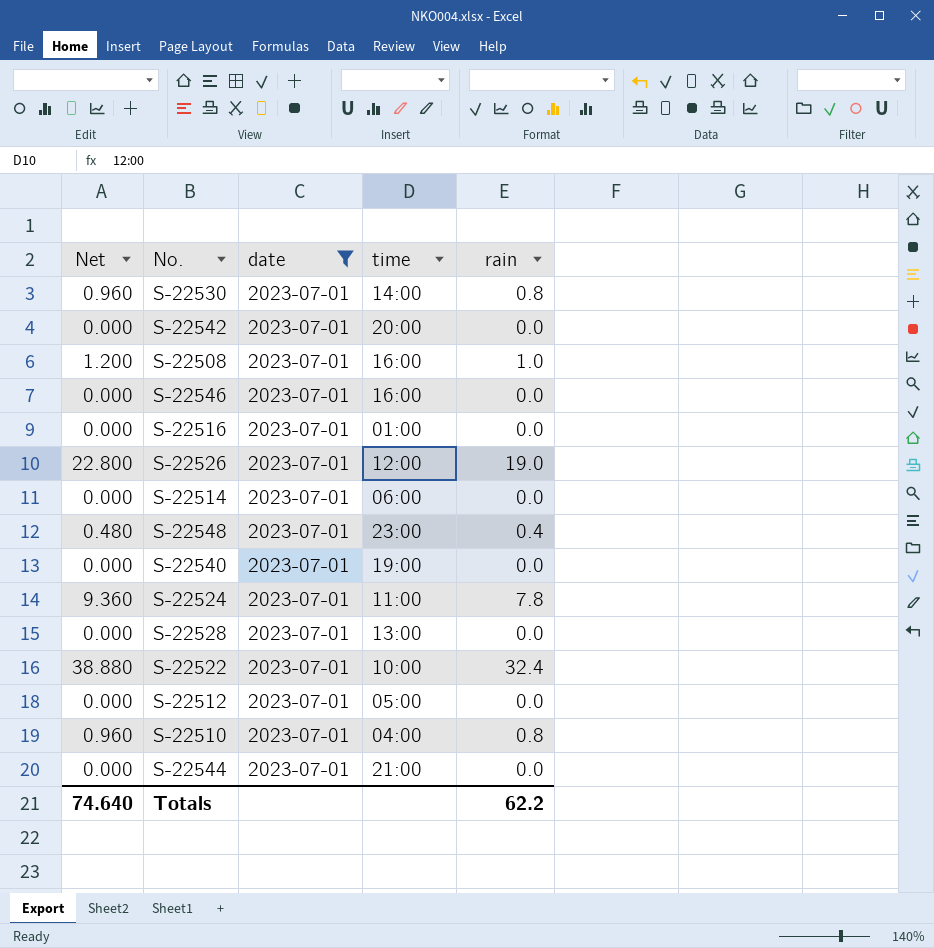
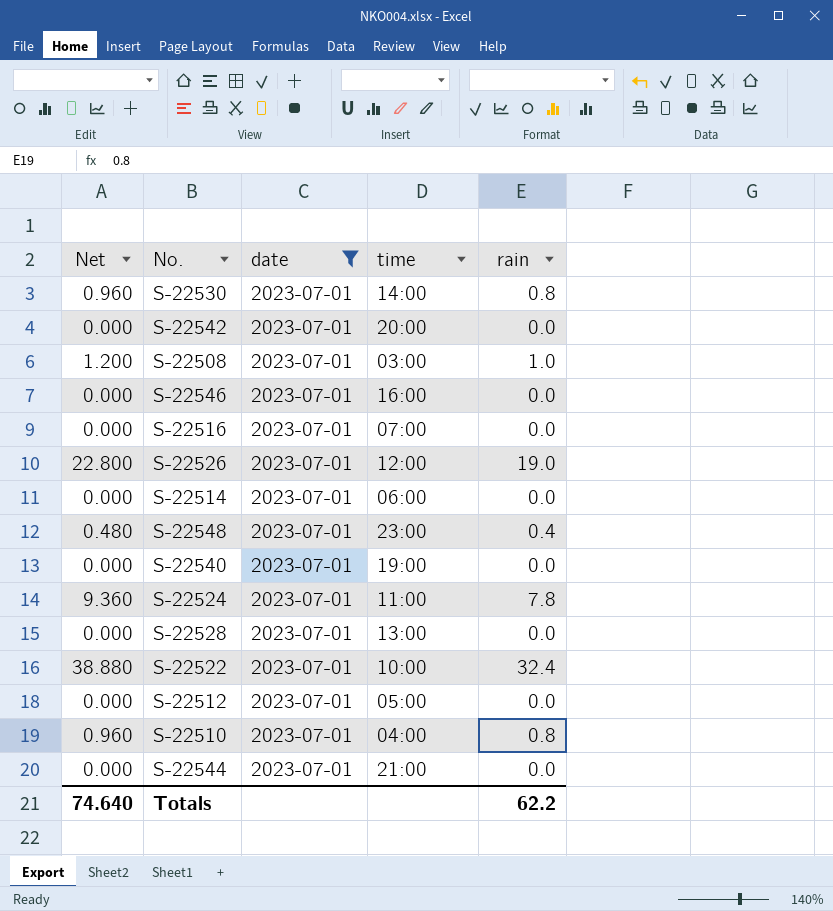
S-22508 | time: 16:00 -> 03:00
S-22516 | time: 01:00 -> 07:00

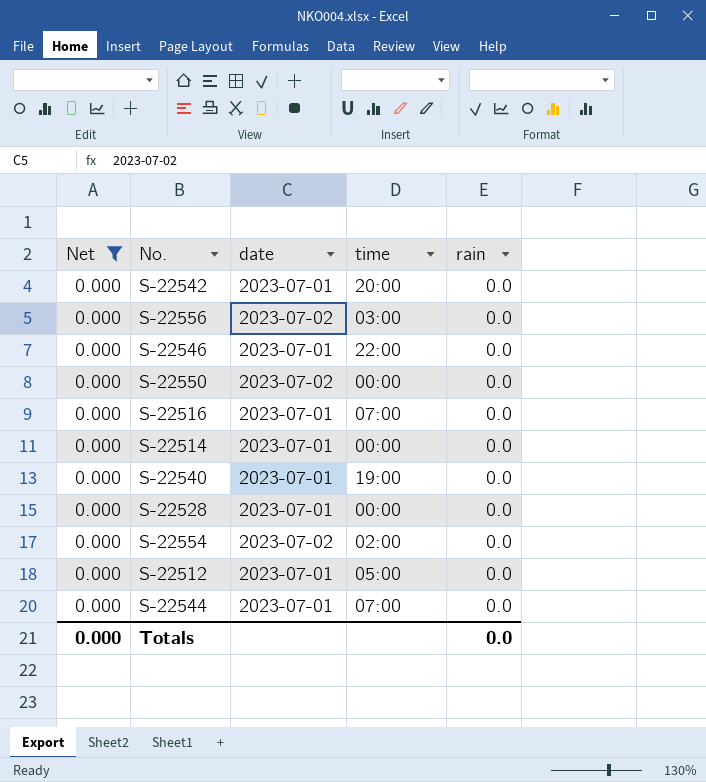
filter: date = 2023-07-01 -> Net = 0.000
S-22546 | time: 16:00 -> 22:00
S-22514 | time: 06:00 -> 00:00
S-22528 | time: 13:00 -> 00:00
S-22544 | time: 21:00 -> 07:00
Totals | Net: 74.640 -> 0.000
Totals | rain: 62.2 -> 0.0

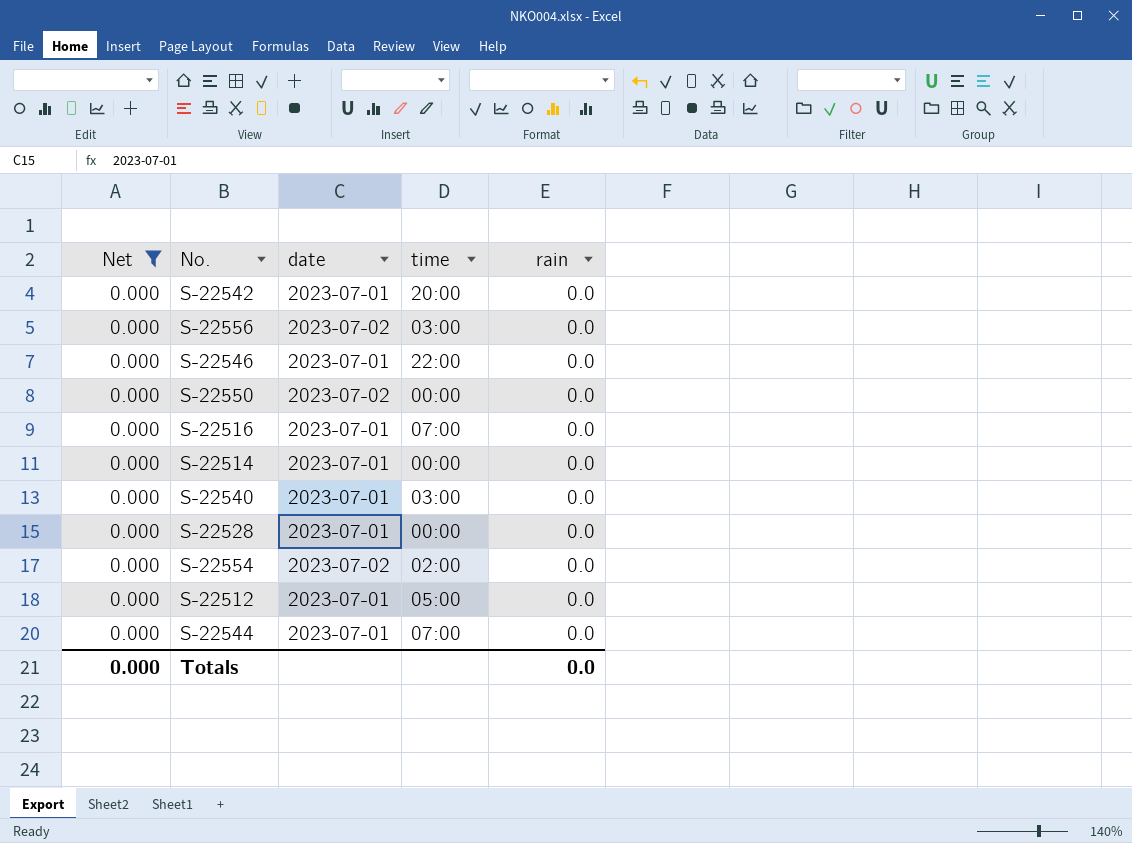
S-22540 | time: 19:00 -> 03:00

